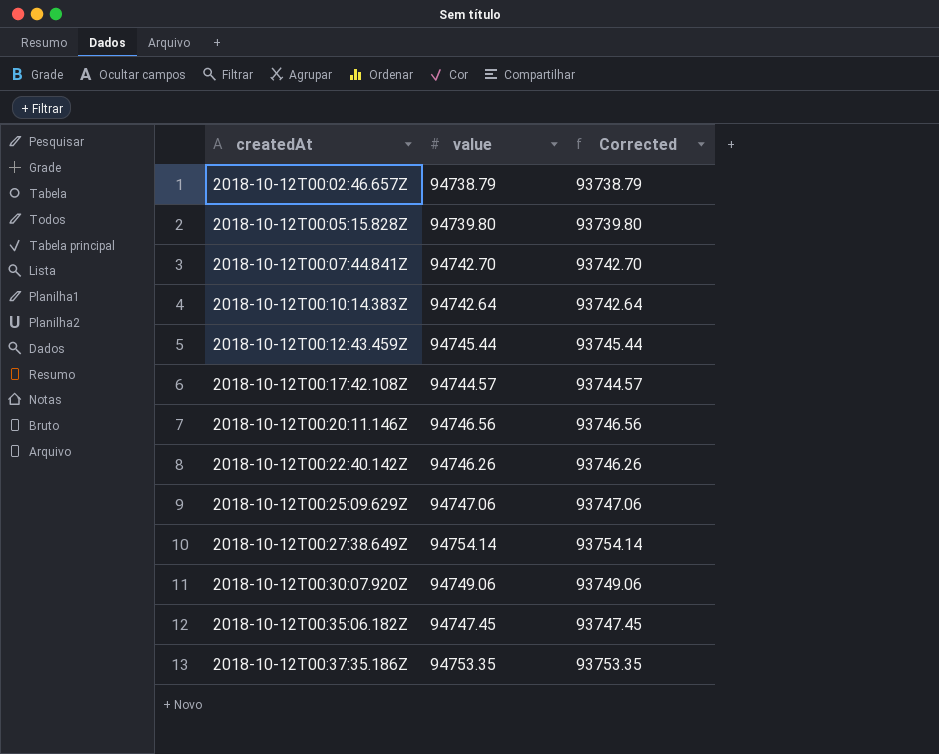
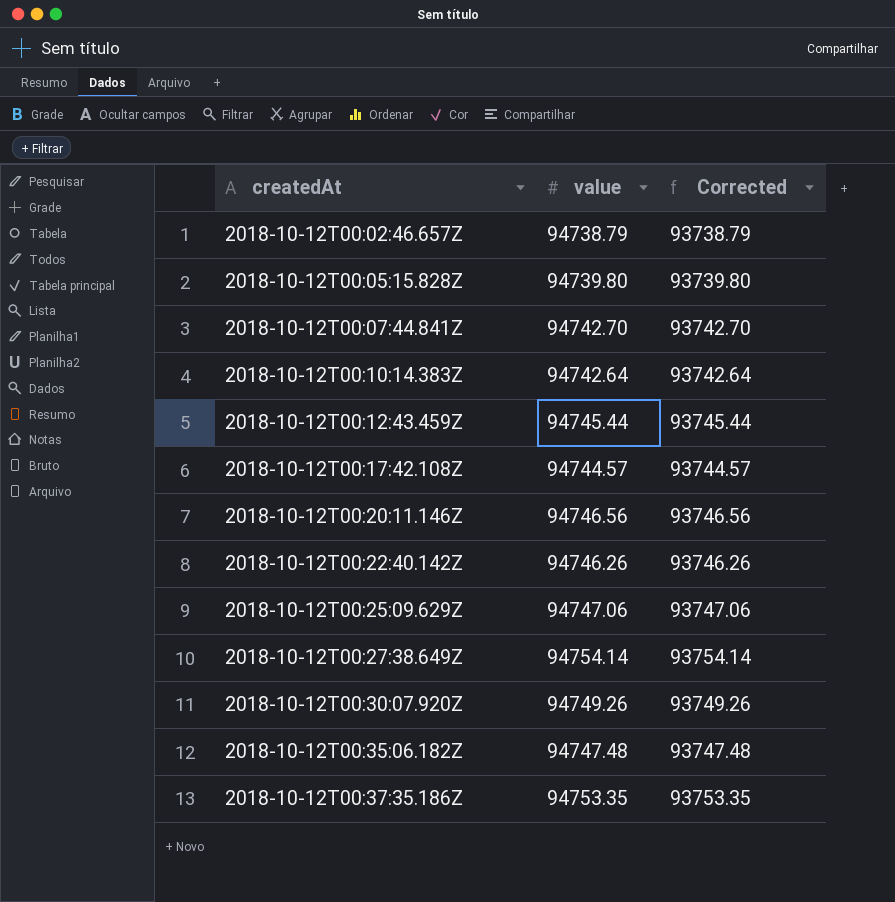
2018-10-12T00:30:07.920Z | value: 94749.06 -> 94749.26
2018-10-12T00:30:07.920Z | Corrected: 93749.06 -> 93749.26
2018-10-12T00:35:06.182Z | value: 94747.45 -> 94747.48
2018-10-12T00:35:06.182Z | Corrected: 93747.45 -> 93747.48

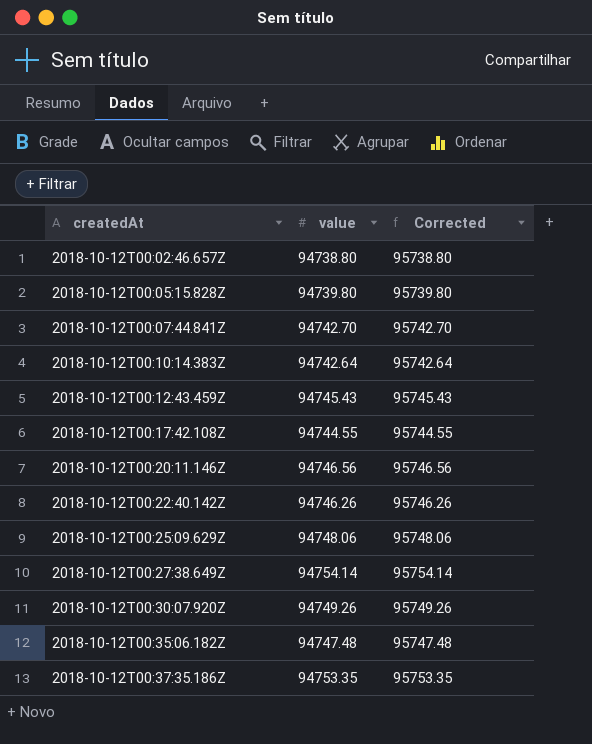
column Corrected | formula: [value] - 1000 -> [value] + 1000
2018-10-12T00:02:46.657Z | value: 94738.79 -> 94738.80
2018-10-12T00:12:43.459Z | value: 94745.44 -> 94745.43
2018-10-12T00:17:42.108Z | value: 94744.57 -> 94744.55
2018-10-12T00:25:09.629Z | value: 94747.06 -> 94748.06

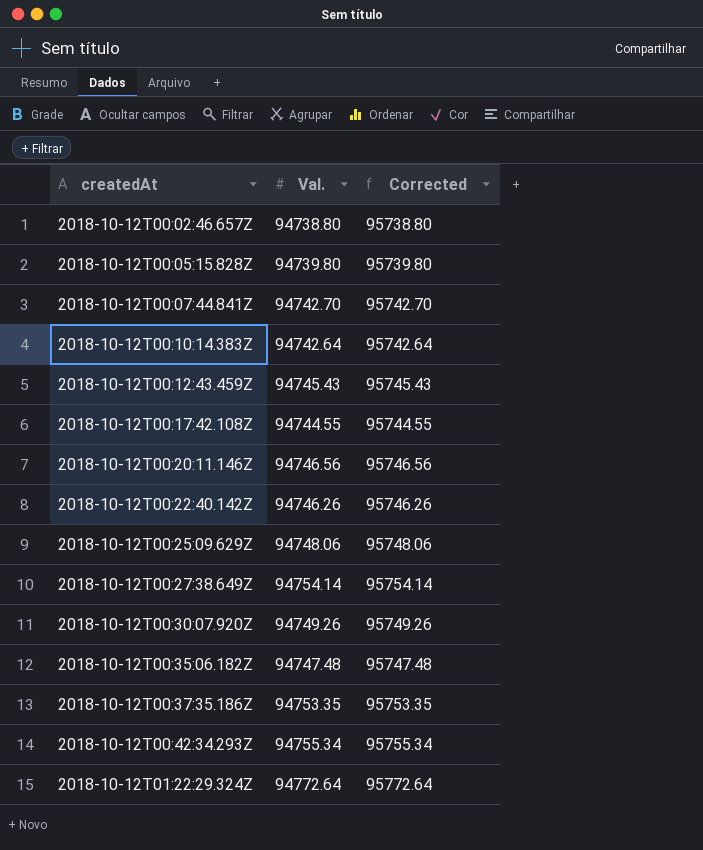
column name: value -> Val.
row 2018-10-12T00:42:34.293Z: none -> 94755.34 | 95755.34
row 2018-10-12T01:22:29.324Z: none -> 94772.64 | 95772.64

